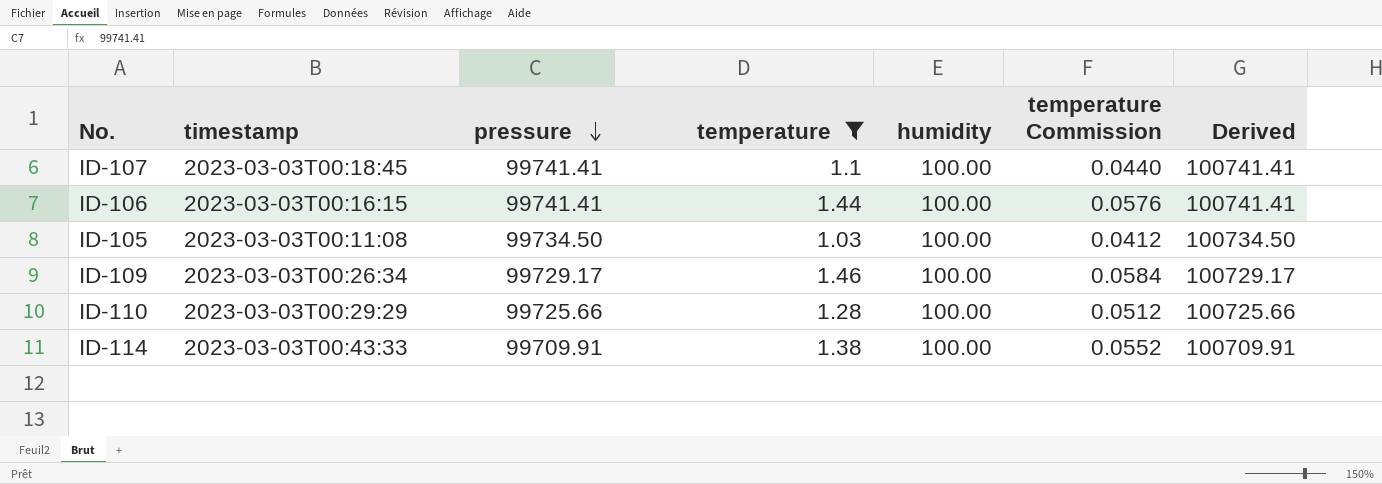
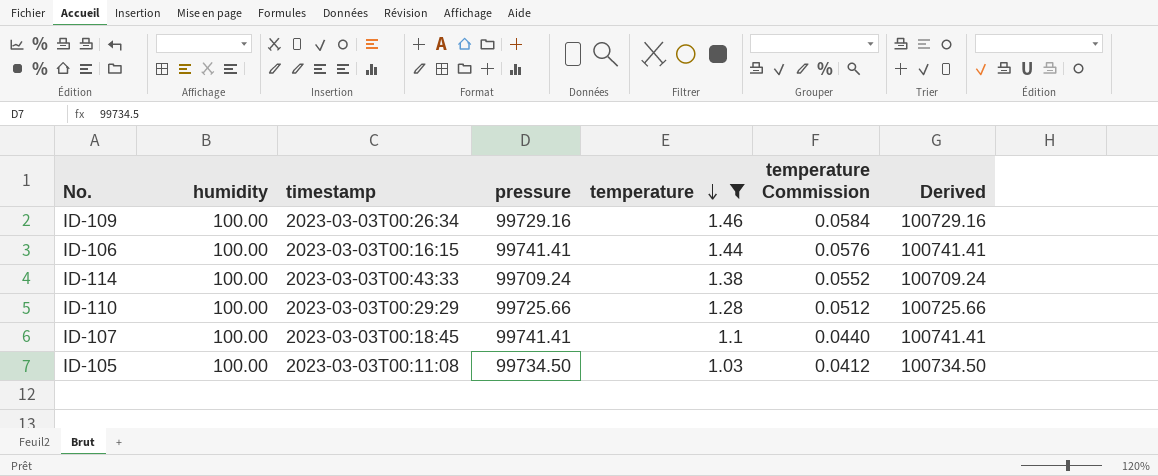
row order: pressure descending -> temperature descending
column humidity | position: 5 -> 2
ID-109 | pressure: 99729.17 -> 99729.16
ID-109 | Derived: 100729.17 -> 100729.16
ID-114 | pressure: 99709.91 -> 99709.24
ID-114 | Derived: 100709.91 -> 100709.24

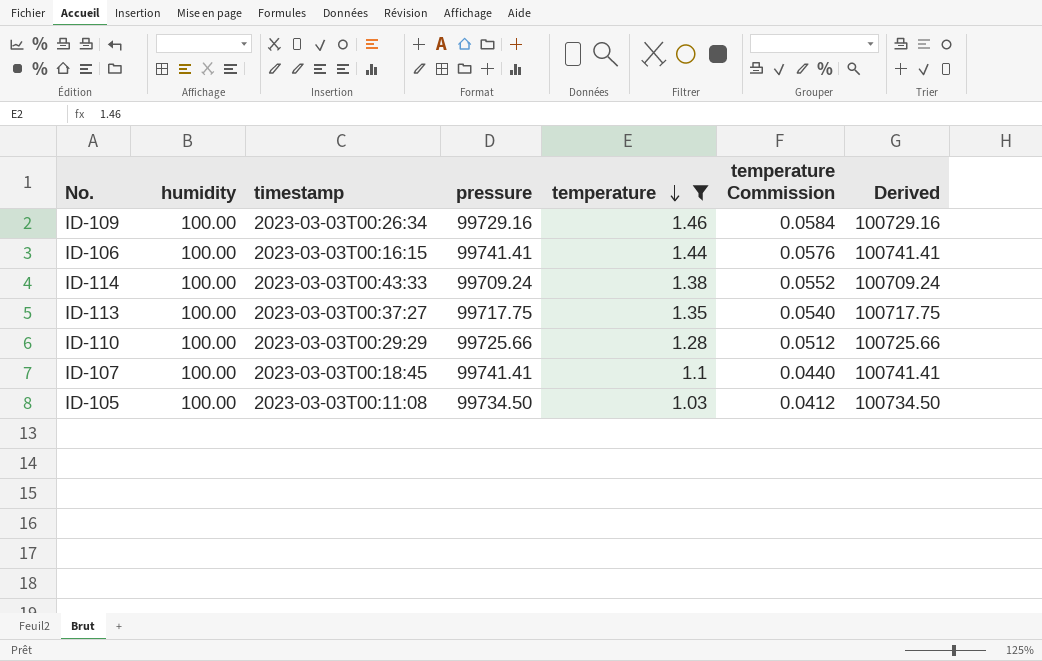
row ID-113: none -> 100.00 | 2023-03-03T00:37:27 | 99717.75 | 1.35 | 0.0540 | 100717.75

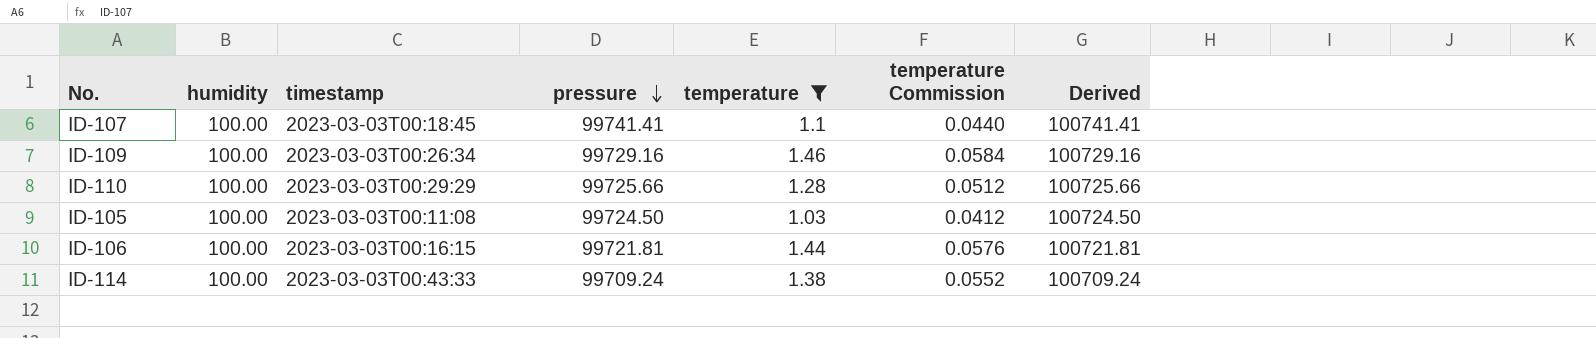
row order: temperature descending -> pressure descending
row ID-113: 100.00 | 2023-03-03T00:37:27 | 99717.75 | 1.35 | 0.0540 | 100717.75 -> none
ID-105 | pressure: 99734.50 -> 99724.50
ID-105 | Derived: 100734.50 -> 100724.50
ID-106 | pressure: 99741.41 -> 99721.81
ID-106 | Derived: 100741.41 -> 100721.81

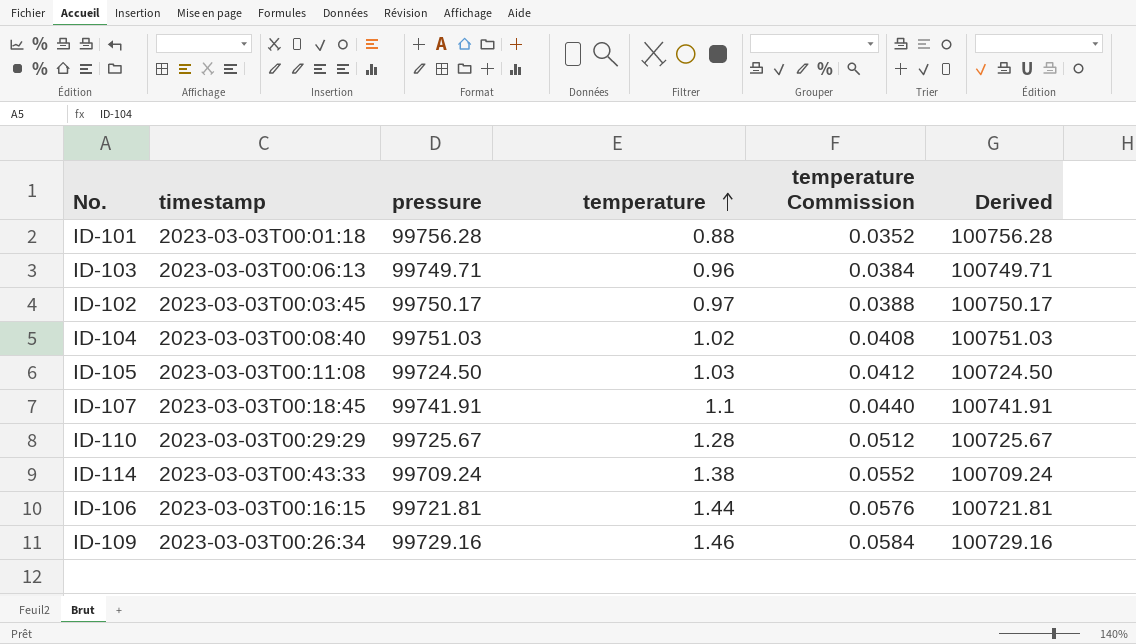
filter: temperature >= 1.03 -> none
row order: pressure descending -> temperature ascending
column humidity | position: 2 -> none
ID-107 | pressure: 99741.41 -> 99741.91
ID-107 | Derived: 100741.41 -> 100741.91
ID-110 | pressure: 99725.66 -> 99725.67
ID-110 | Derived: 100725.66 -> 100725.67

